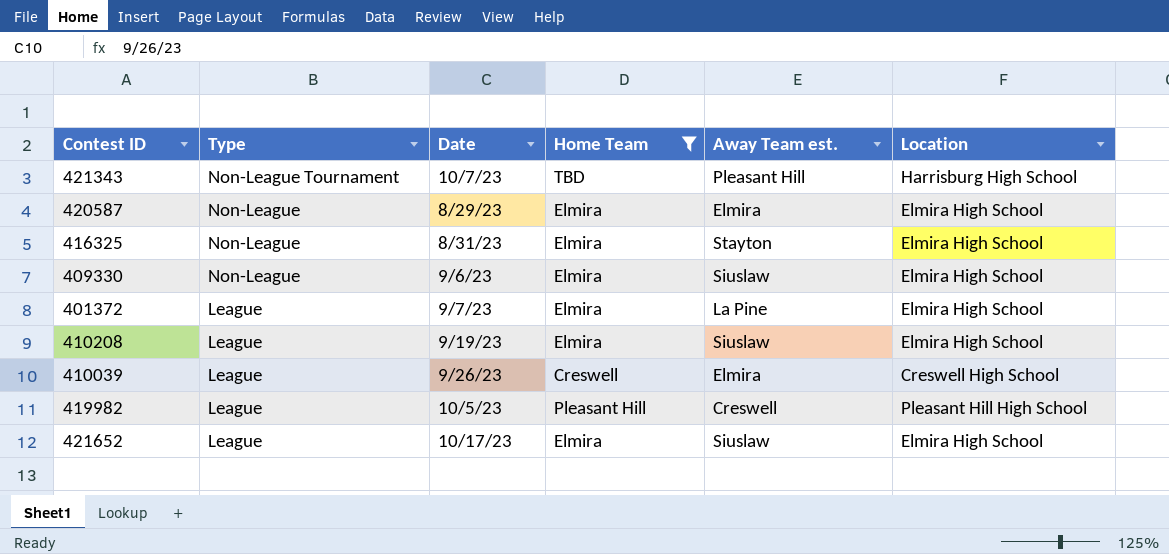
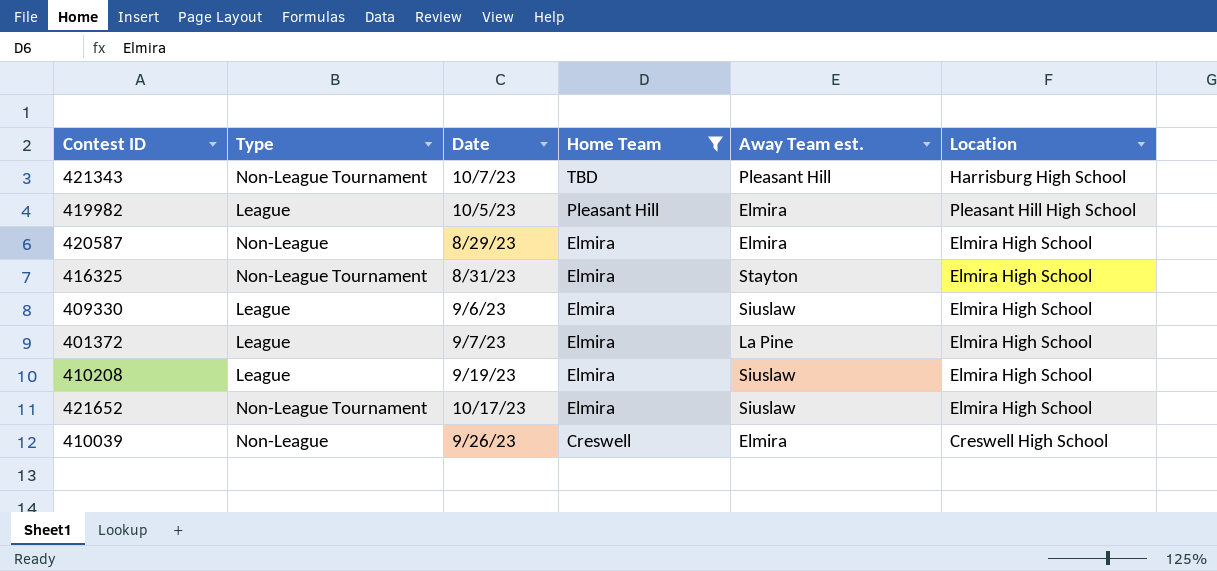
row order: Type descending -> Home Team descending
419982 | Away Team est.: Creswell -> Elmira
416325 | Type: Non-League -> Non-League Tournament
409330 | Type: Non-League -> League
421652 | Type: League -> Non-League Tournament
410039 | Type: League -> Non-League

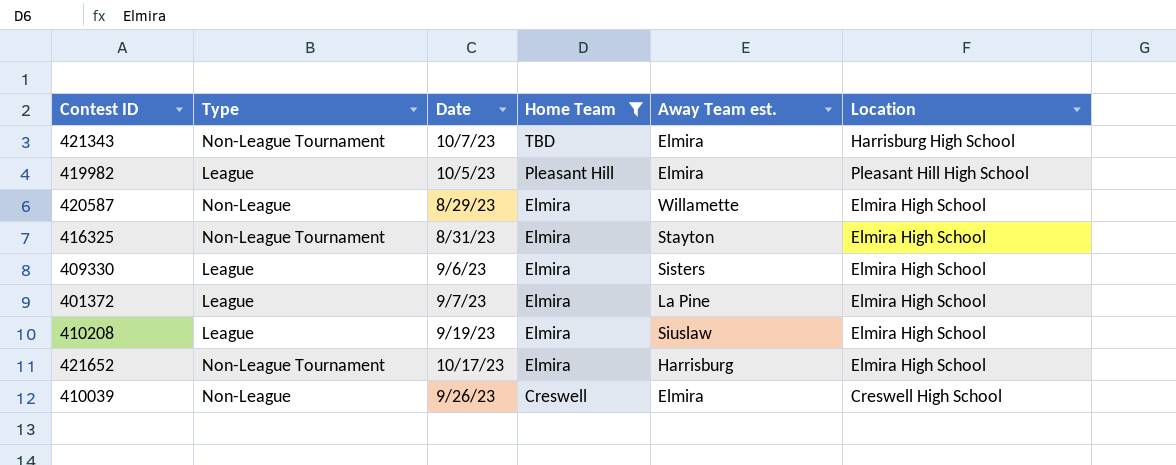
421343 | Away Team est.: Pleasant Hill -> Elmira
420587 | Away Team est.: Elmira -> Willamette
409330 | Away Team est.: Siuslaw -> Sisters
421652 | Away Team est.: Siuslaw -> Harrisburg

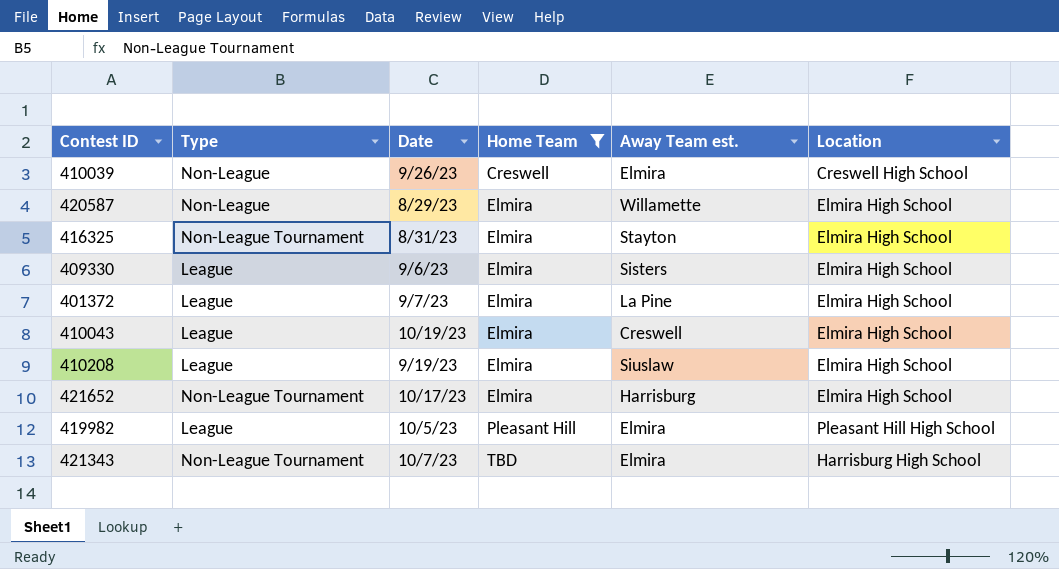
row order: Home Team descending -> Home Team ascending
row 410043: none -> League | 10/19/23 | Elmira | Creswell | Elmira High School

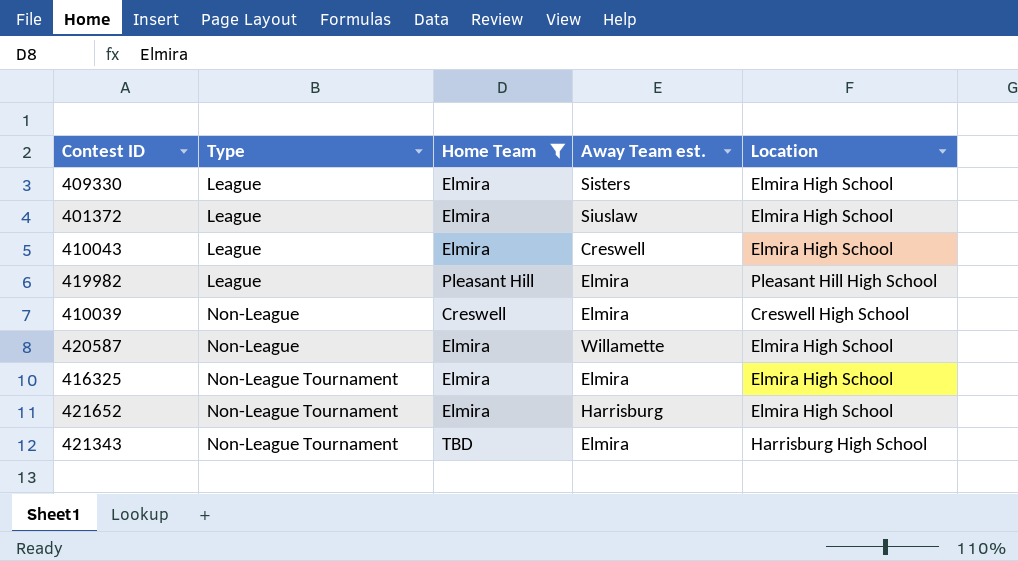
row order: Home Team ascending -> Type ascending
column Date | position: 3 -> none
row 410208: League | 9/19/23 | Elmira | Siuslaw | Elmira High School -> none
401372 | Away Team est.: La Pine -> Siuslaw
416325 | Away Team est.: Stayton -> Elmira

